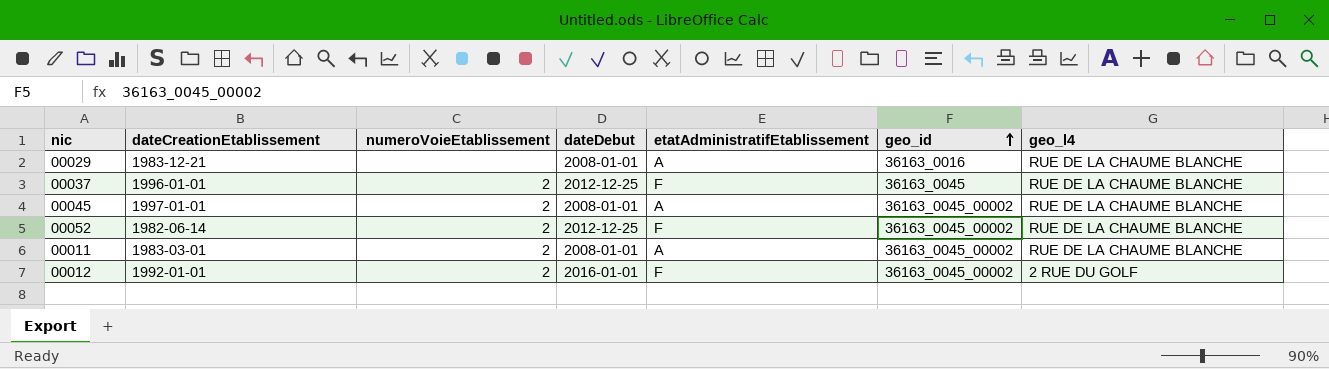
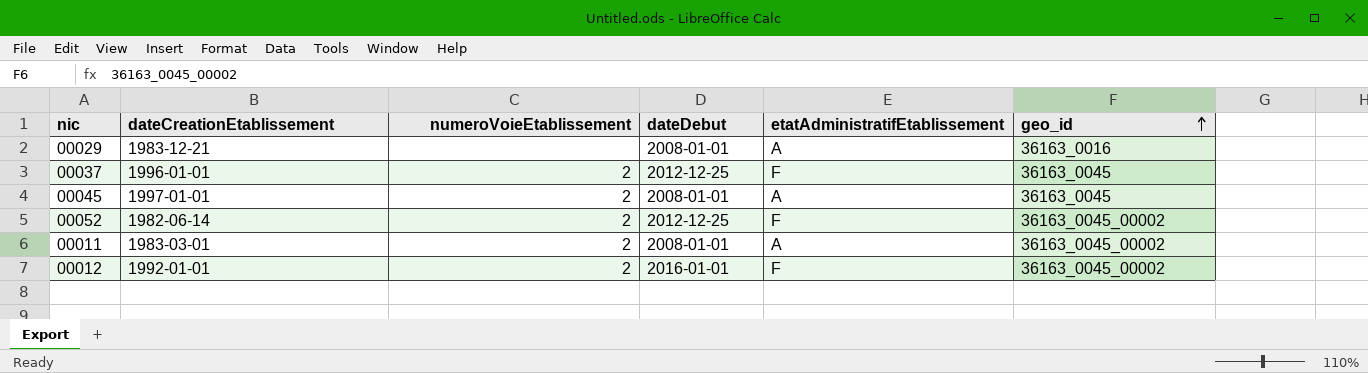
column geo_l4 | position: 7 -> none
00045 | geo_id: 36163_0045_00002 -> 36163_0045

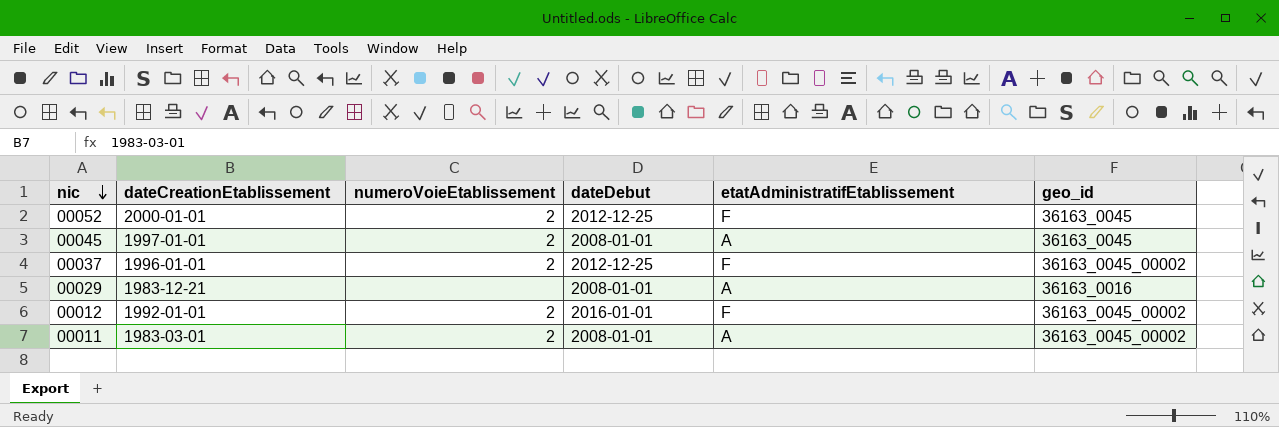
row order: geo_id ascending -> nic descending
00052 | dateCreationEtablissement: 1982-06-14 -> 2000-01-01
00052 | geo_id: 36163_0045_00002 -> 36163_0045
00037 | geo_id: 36163_0045 -> 36163_0045_00002

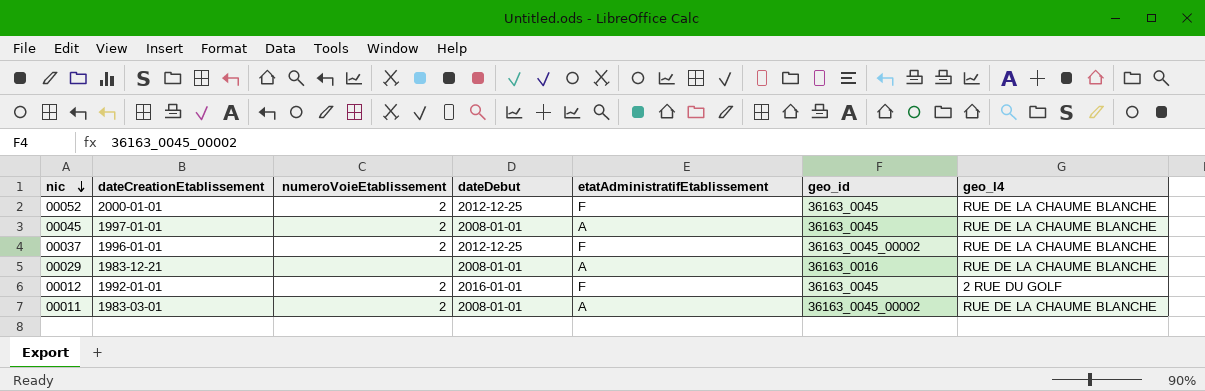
column geo_l4 | position: none -> 7
00012 | geo_id: 36163_0045_00002 -> 36163_0045

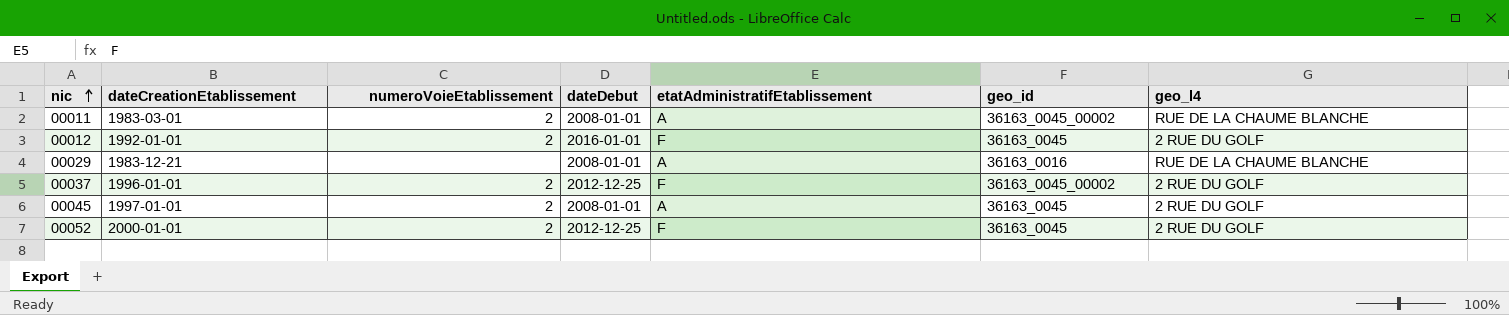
row order: nic descending -> nic ascending
00037 | geo_l4: RUE DE LA CHAUME BLANCHE -> 2 RUE DU GOLF
00045 | geo_l4: RUE DE LA CHAUME BLANCHE -> 2 RUE DU GOLF
00052 | geo_l4: RUE DE LA CHAUME BLANCHE -> 2 RUE DU GOLF

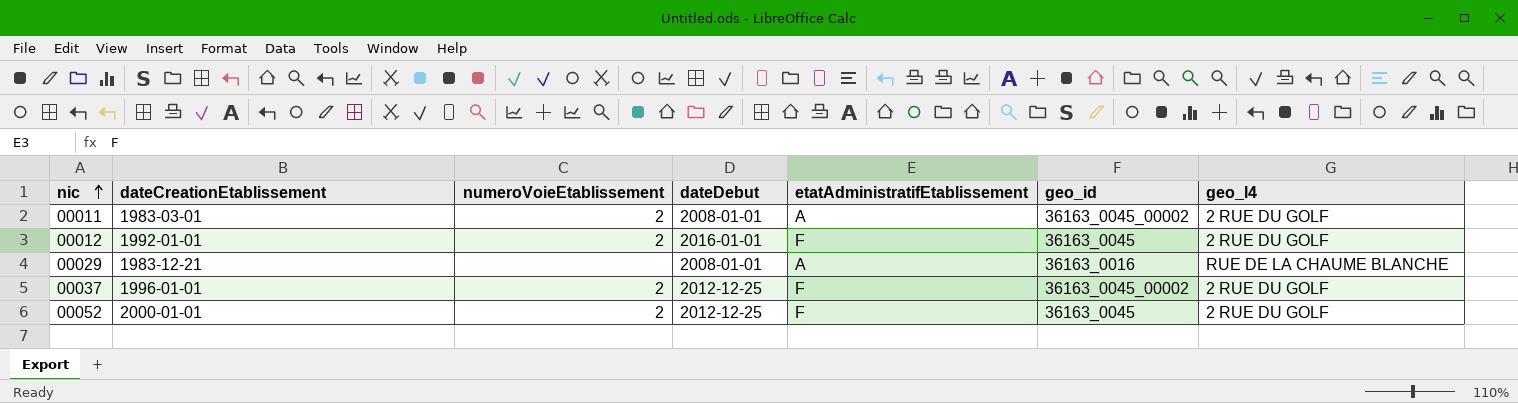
row 00045: 1997-01-01 | 2 | 2008-01-01 | A | 36163_0045 | 2 RUE DU GOLF -> none
00011 | geo_l4: RUE DE LA CHAUME BLANCHE -> 2 RUE DU GOLF

